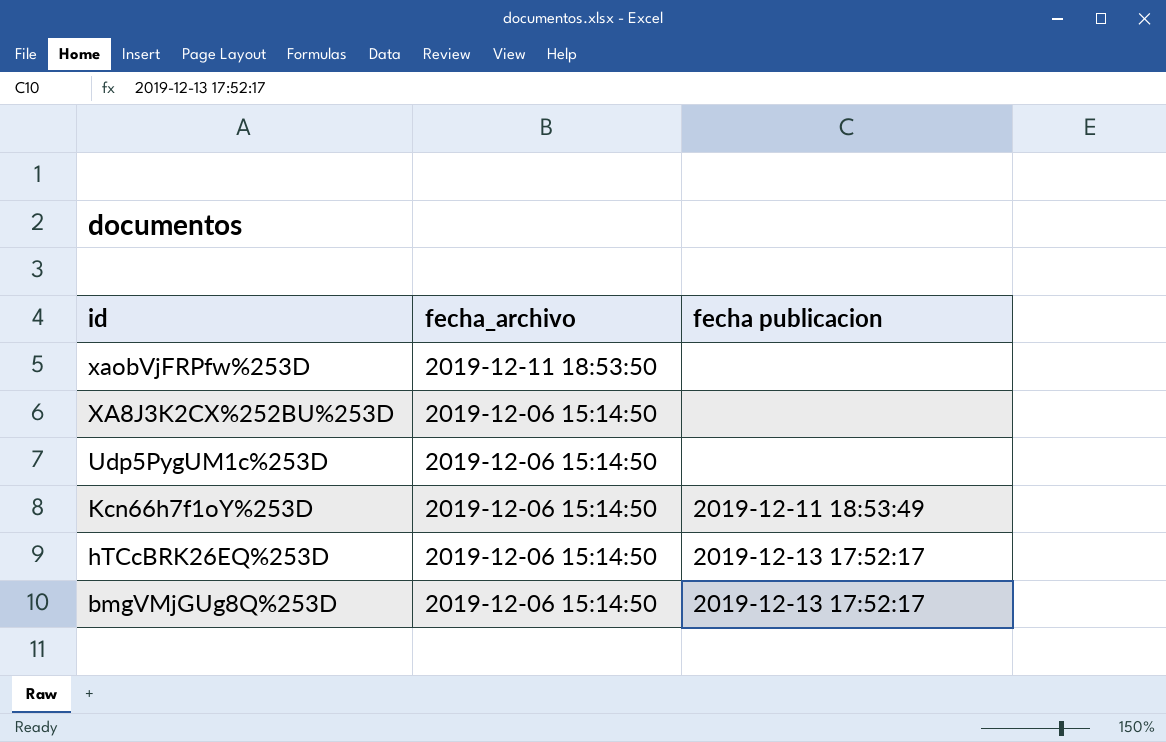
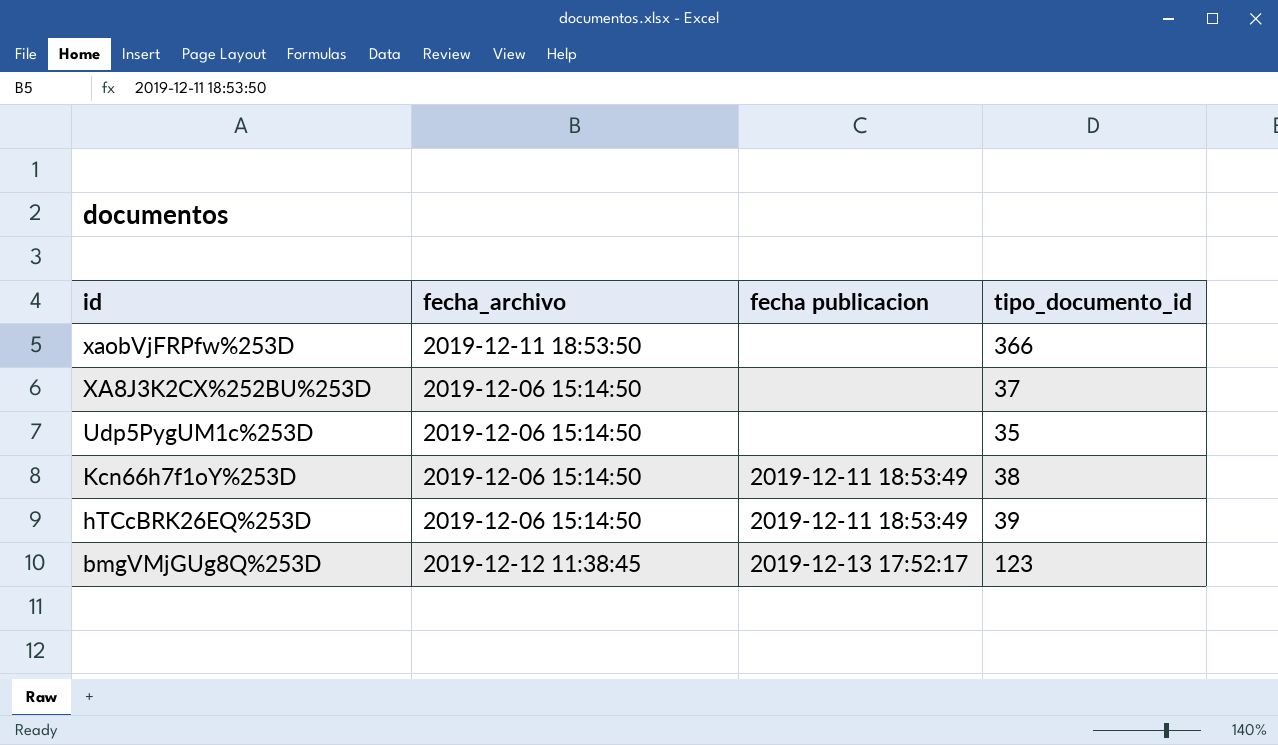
column tipo_documento_id | position: none -> 4
hTCcBRK26EQ%253D | fecha publicacion: 2019-12-13 17:52:17 -> 2019-12-11 18:53:49
bmgVMjGUg8Q%253D | fecha_archivo: 2019-12-06 15:14:50 -> 2019-12-12 11:38:45

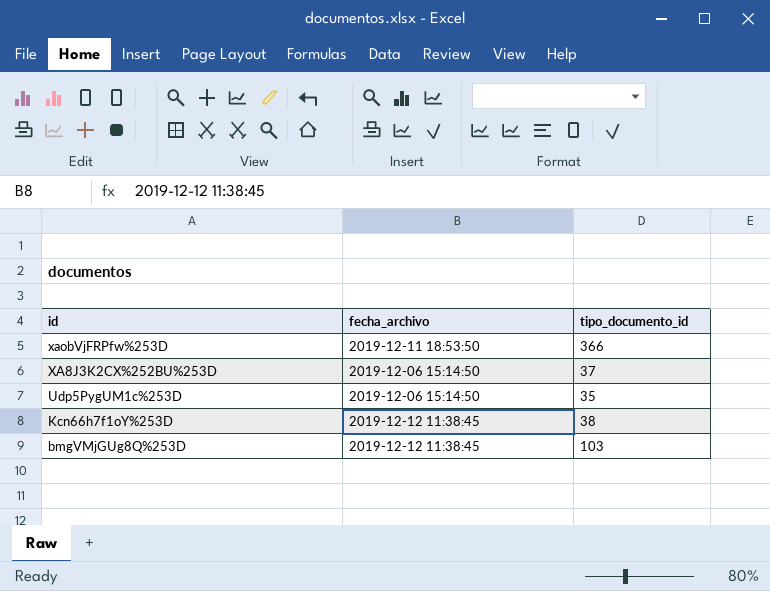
column fecha publicacion | position: 3 -> none
row hTCcBRK26EQ%253D: 2019-12-06 15:14:50 | 2019-12-11 18:53:49 | 39 -> none
Kcn66h7f1oY%253D | fecha_archivo: 2019-12-06 15:14:50 -> 2019-12-12 11:38:45
bmgVMjGUg8Q%253D | tipo_documento_id: 123 -> 103

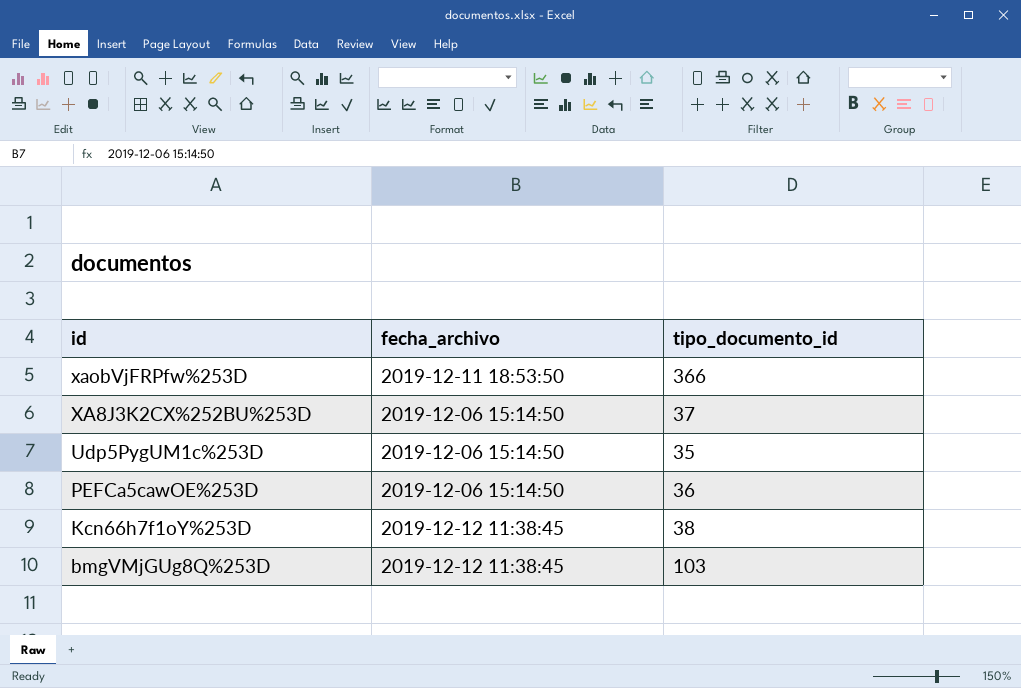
row PEFCa5cawOE%253D: none -> 2019-12-06 15:14:50 | 36

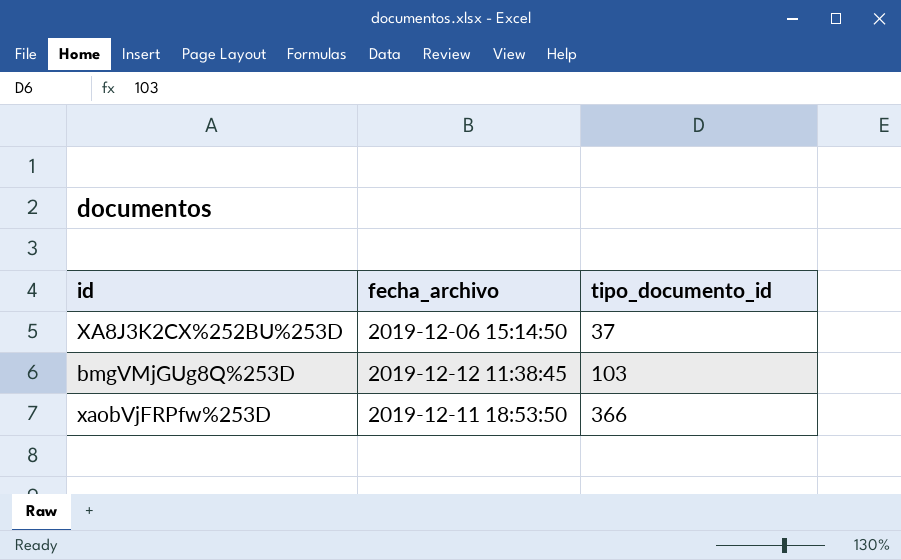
row order: id descending -> tipo_documento_id ascending
row Udp5PygUM1c%253D: 2019-12-06 15:14:50 | 35 -> none
row PEFCa5cawOE%253D: 2019-12-06 15:14:50 | 36 -> none
row Kcn66h7f1oY%253D: 2019-12-12 11:38:45 | 38 -> none

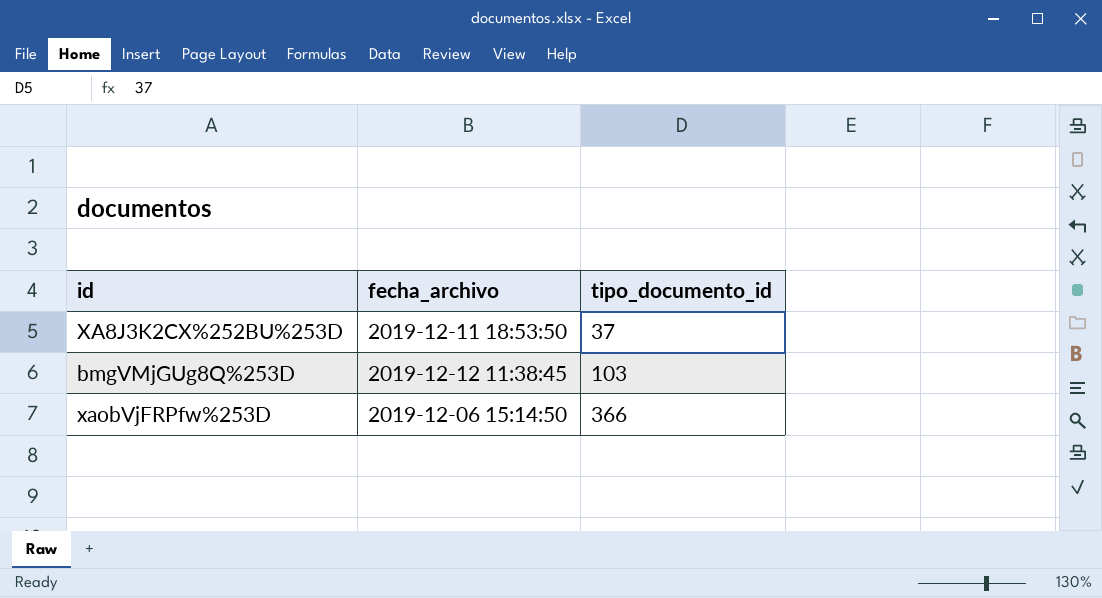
XA8J3K2CX%252BU%253D | fecha_archivo: 2019-12-06 15:14:50 -> 2019-12-11 18:53:50
xaobVjFRPfw%253D | fecha_archivo: 2019-12-11 18:53:50 -> 2019-12-06 15:14:50

